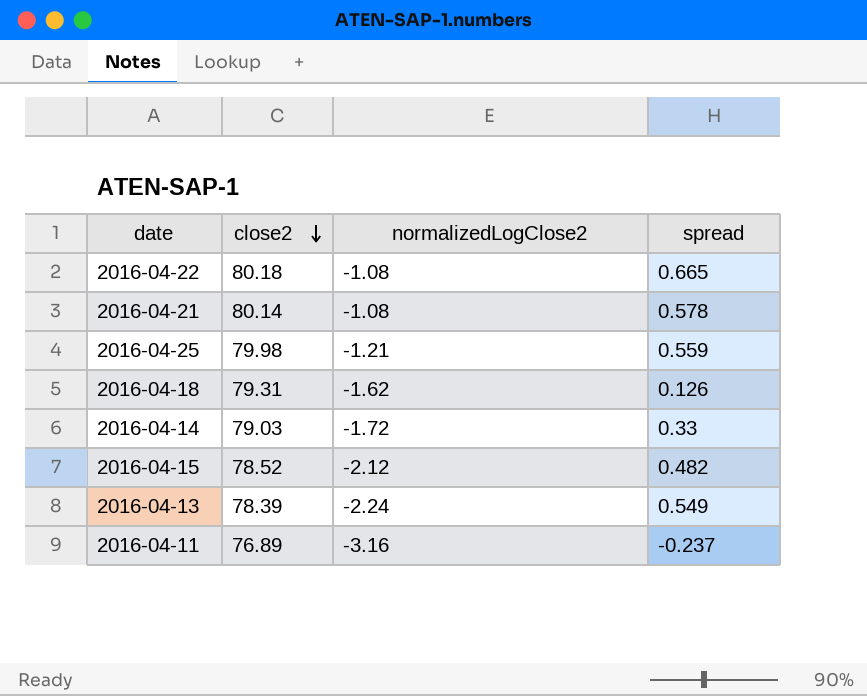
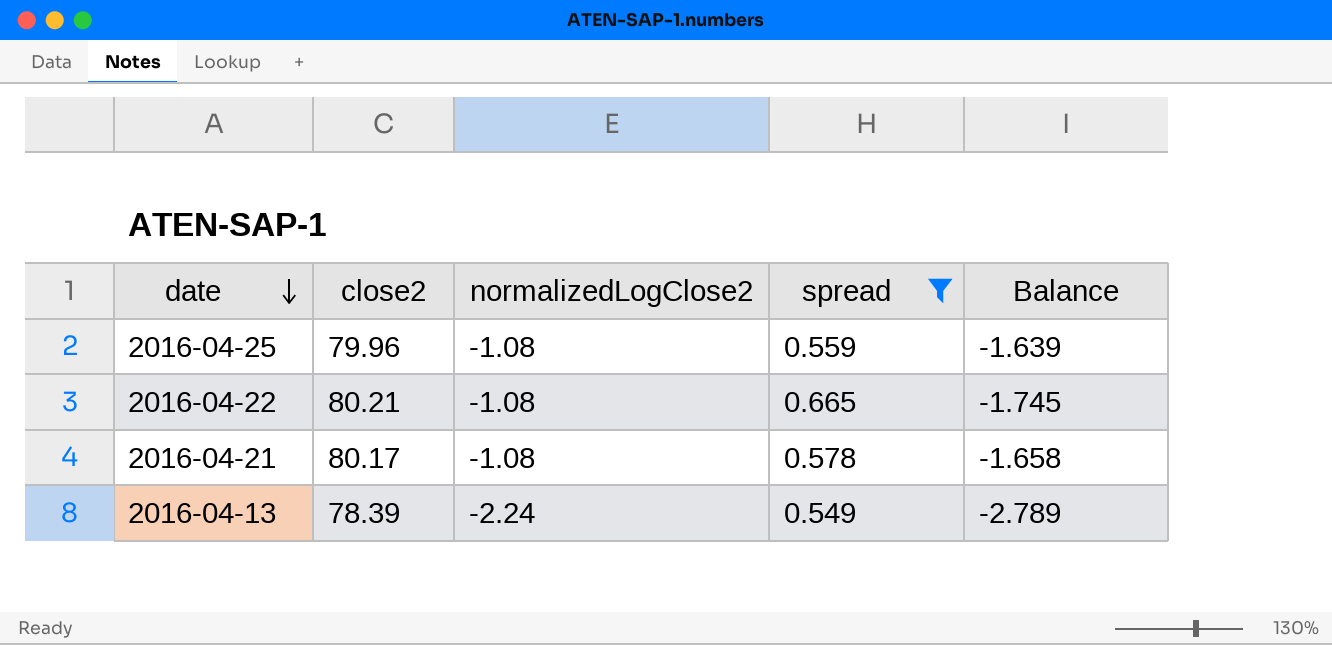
filter: none -> spread >= 0.549
row order: close2 descending -> date descending
column Balance | formula: none -> [normalizedLogClose2] - [spread]
2016-04-25 | close2: 79.98 -> 79.96
2016-04-25 | normalizedLogClose2: -1.21 -> -1.08
2016-04-22 | close2: 80.18 -> 80.21
2016-04-21 | close2: 80.14 -> 80.17

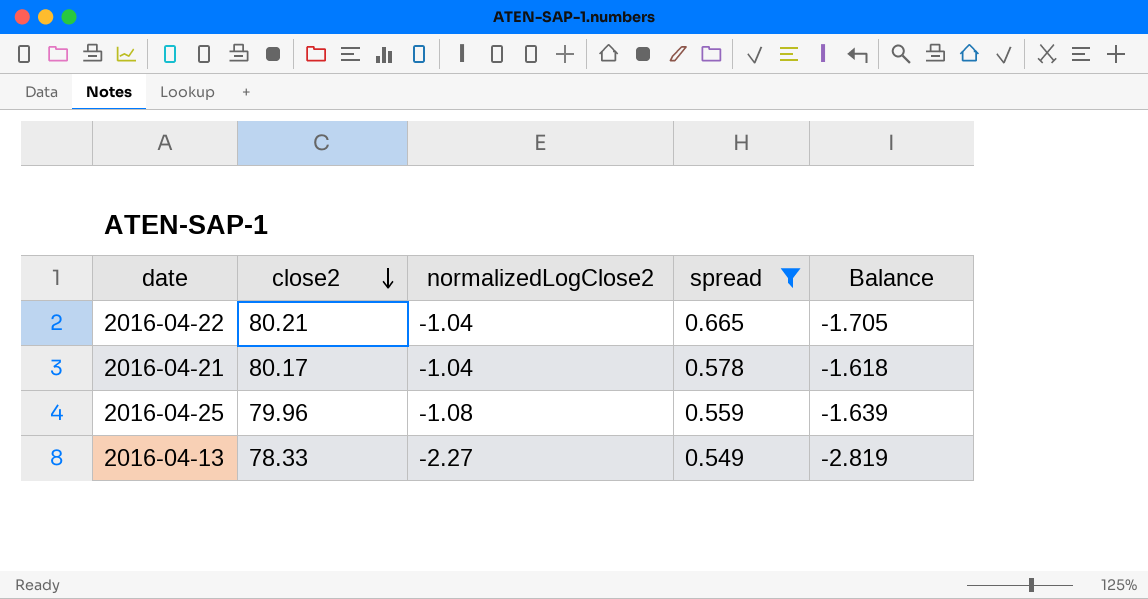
row order: date descending -> close2 descending
2016-04-22 | normalizedLogClose2: -1.08 -> -1.04
2016-04-22 | Balance: -1.745 -> -1.705
2016-04-21 | normalizedLogClose2: -1.08 -> -1.04
2016-04-21 | Balance: -1.658 -> -1.618
2016-04-13 | close2: 78.39 -> 78.33
2016-04-13 | normalizedLogClose2: -2.24 -> -2.27
2016-04-13 | Balance: -2.789 -> -2.819

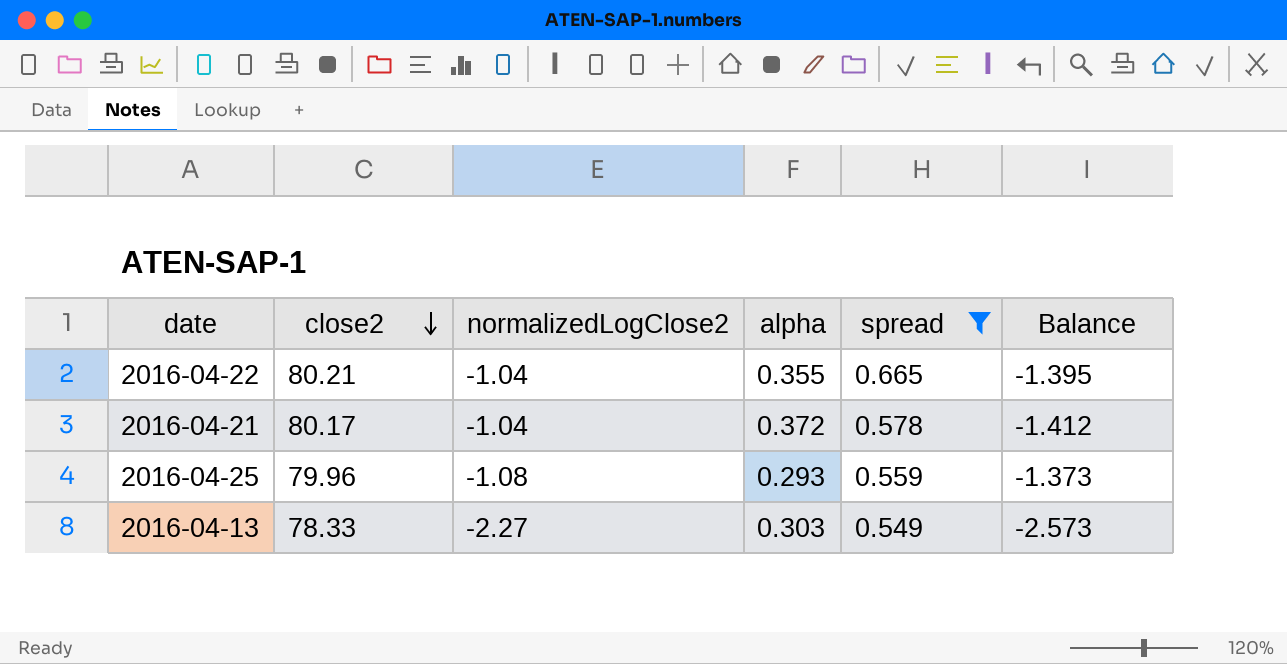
column alpha | position: none -> 4
column Balance | formula: [normalizedLogClose2] - [spread] -> [normalizedLogClose2] - [alpha]

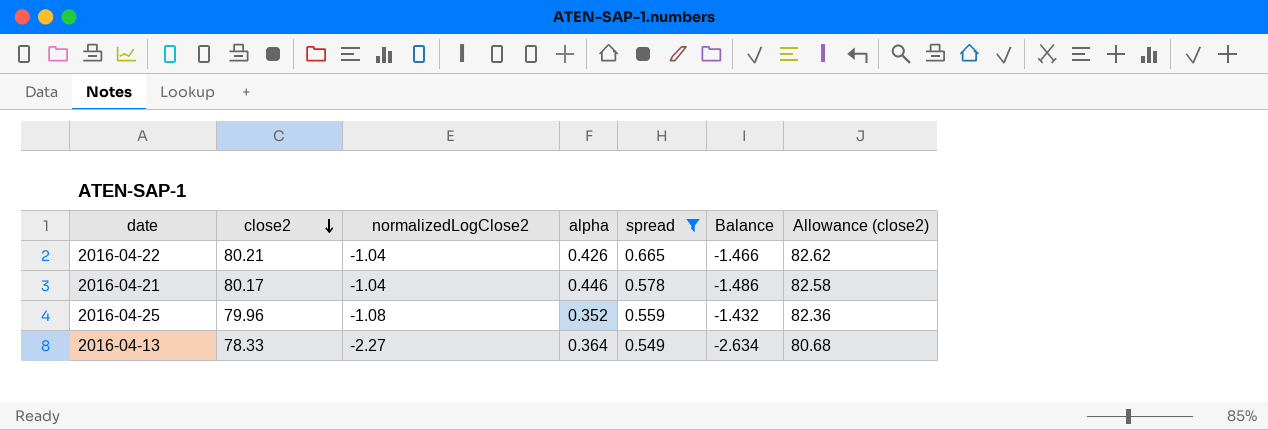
column Allowance (close2) | formula: none -> [close2] * 1.03
2016-04-22 | alpha: 0.355 -> 0.426
2016-04-22 | Balance: -1.395 -> -1.466
2016-04-21 | alpha: 0.372 -> 0.446
2016-04-21 | Balance: -1.412 -> -1.486
2016-04-25 | alpha: 0.293 -> 0.352
2016-04-25 | Balance: -1.373 -> -1.432
2016-04-13 | alpha: 0.303 -> 0.364
2016-04-13 | Balance: -2.573 -> -2.634

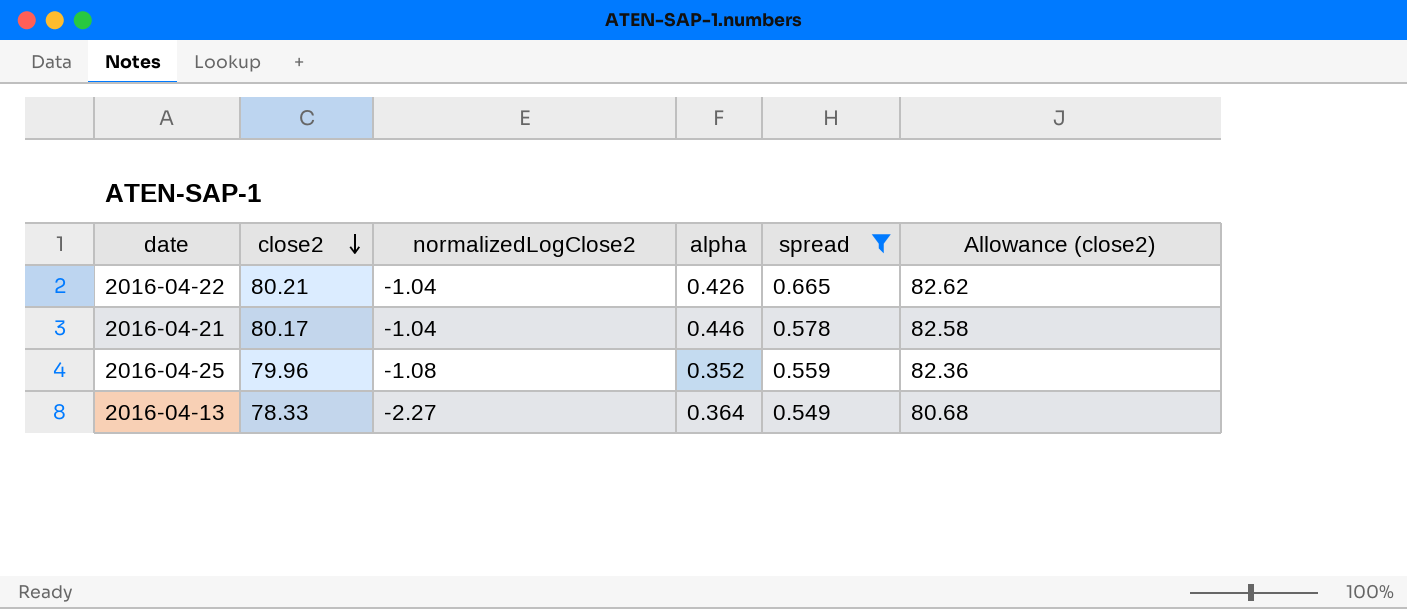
column Balance | formula: [normalizedLogClose2] - [alpha] -> none

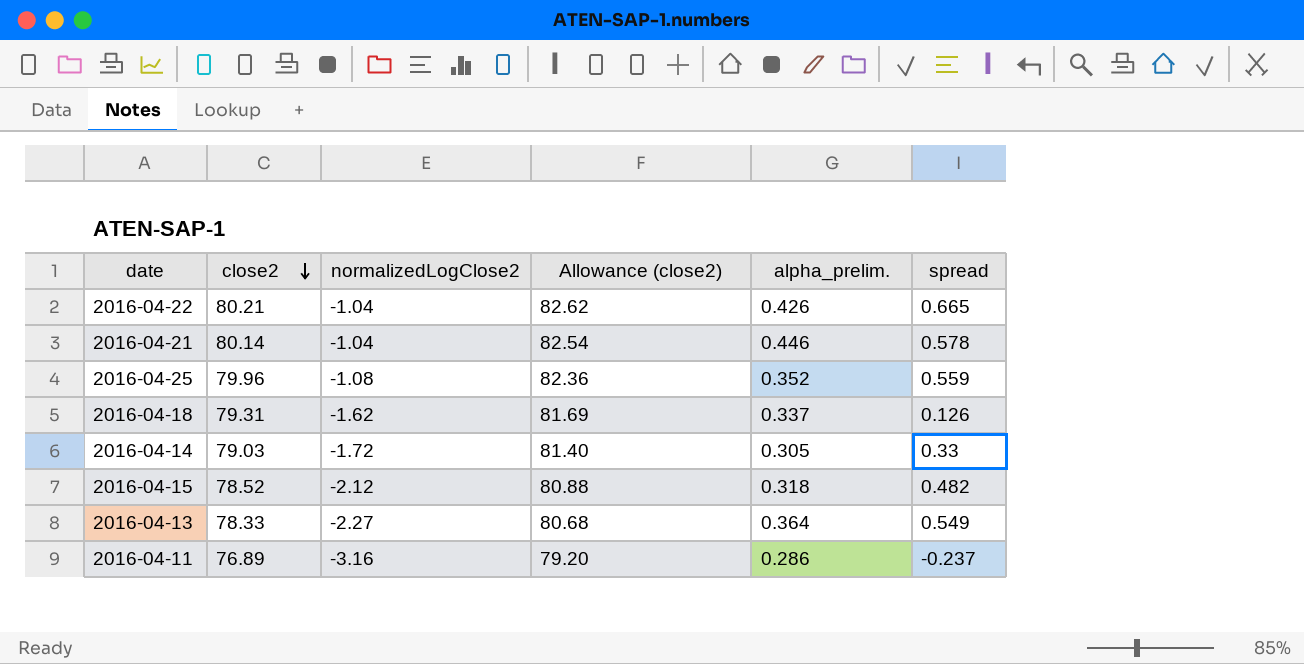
filter: spread >= 0.549 -> none
column Allowance (close2) | position: 6 -> 4
column name: alpha -> alpha_prelim.
2016-04-21 | close2: 80.17 -> 80.14
2016-04-21 | Allowance (close2): 82.58 -> 82.54

